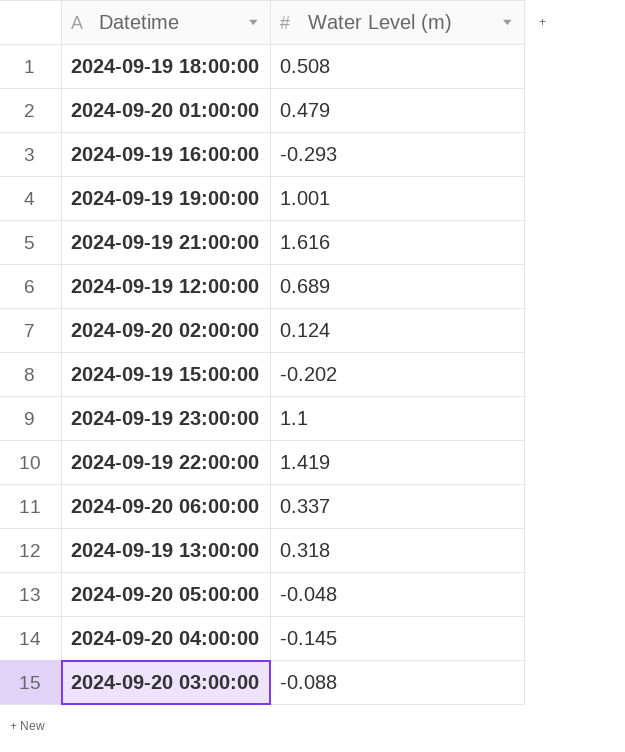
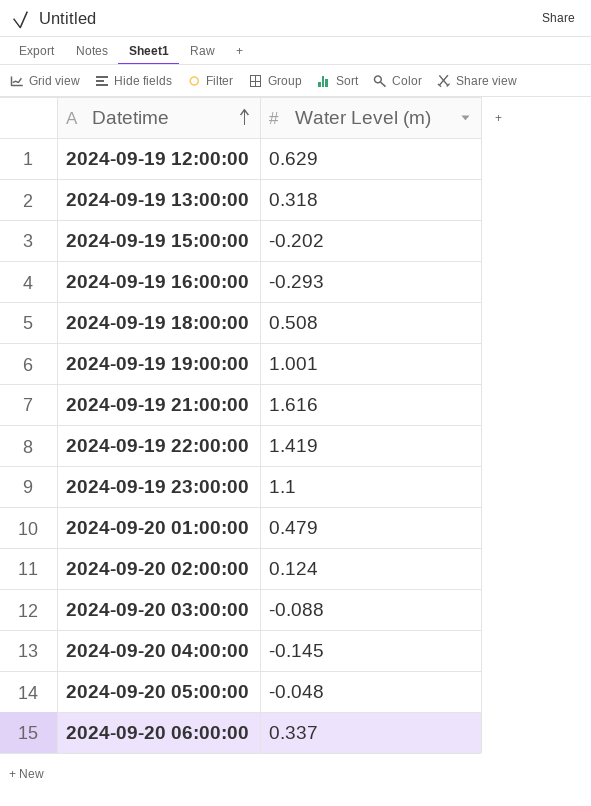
row order: none -> Datetime ascending
2024-09-19 12:00:00 | Water Level (m): 0.689 -> 0.629

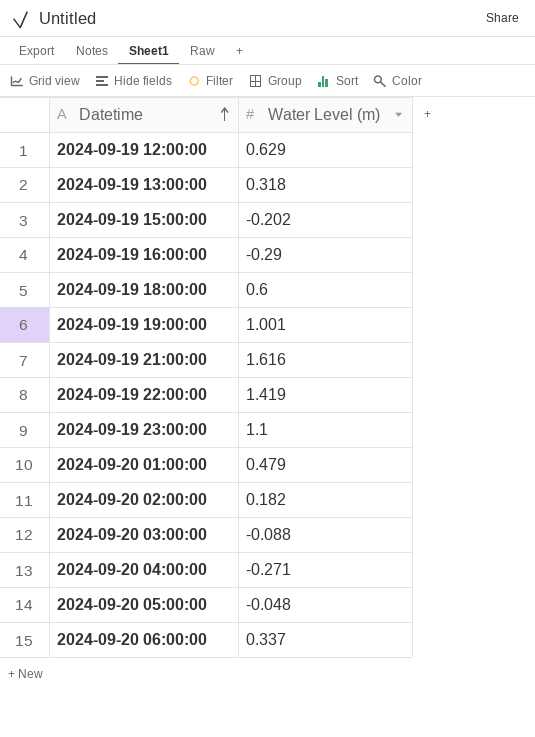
2024-09-19 16:00:00 | Water Level (m): -0.293 -> -0.29
2024-09-19 18:00:00 | Water Level (m): 0.508 -> 0.6
2024-09-20 02:00:00 | Water Level (m): 0.124 -> 0.182
2024-09-20 04:00:00 | Water Level (m): -0.145 -> -0.271

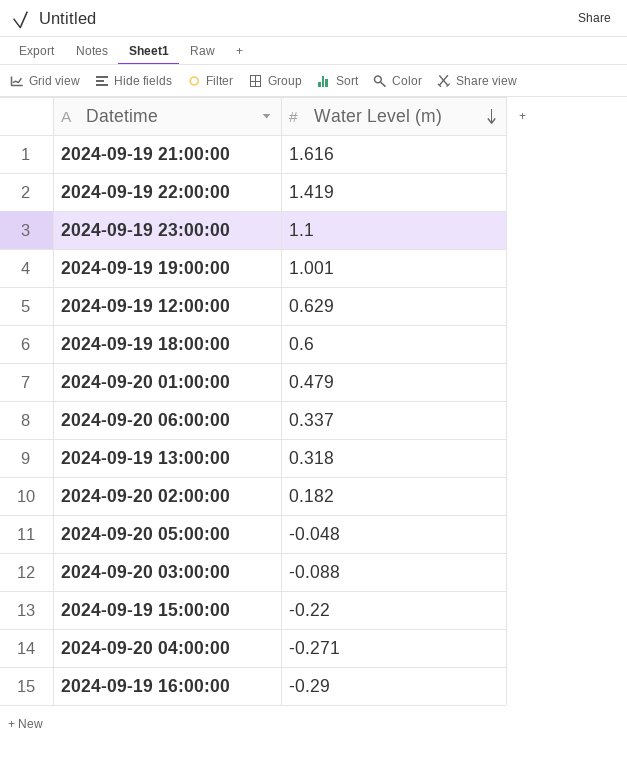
row order: Datetime ascending -> Water Level (m) descending
2024-09-19 15:00:00 | Water Level (m): -0.202 -> -0.22

